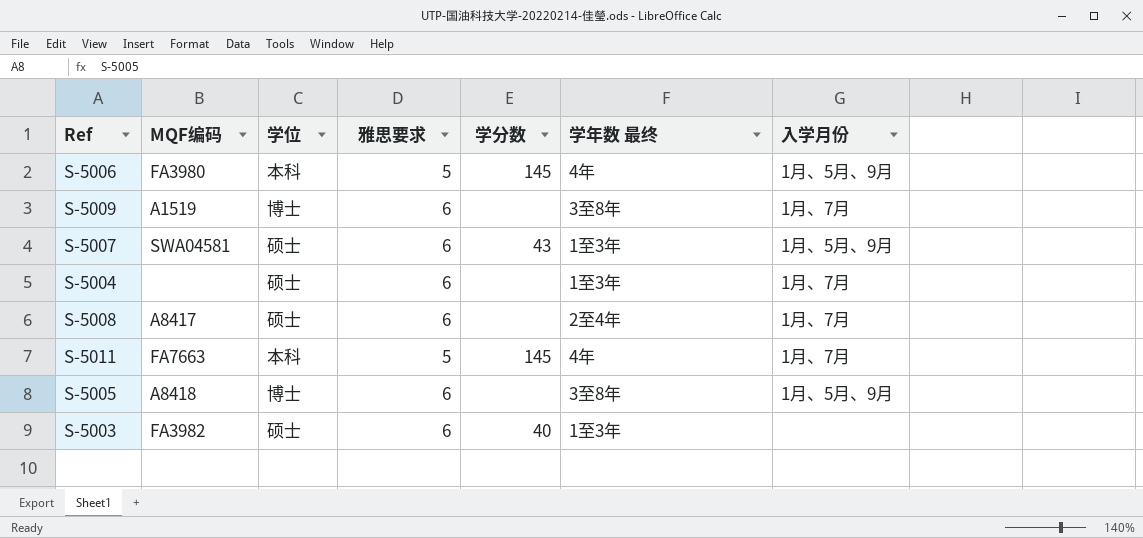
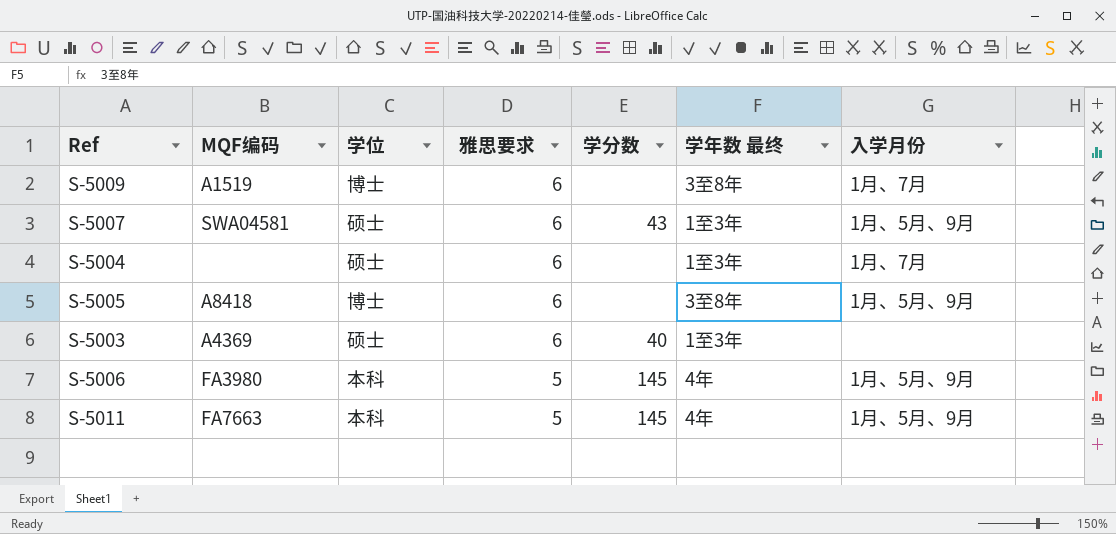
row order: none -> 雅思要求 descending
row S-5008: A8417 | 硕士 | 6 | none | 2至4年 | 1月、7月 -> none
S-5003 | MQF编码: FA3982 -> A4369
S-5011 | 入学月份: 1月、7月 -> 1月、5月、9月

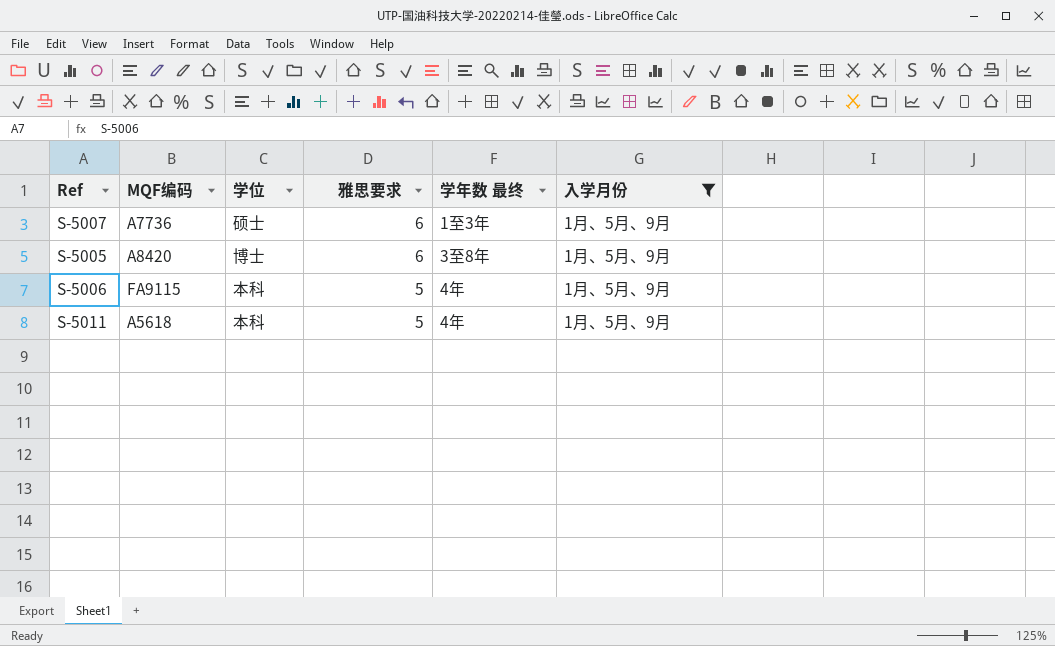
filter: none -> 入学月份 = 1月、5月、9月
column 学分数 | position: 5 -> none
S-5007 | MQF编码: SWA04581 -> A7736
S-5005 | MQF编码: A8418 -> A8420
S-5006 | MQF编码: FA3980 -> FA9115
S-5011 | MQF编码: FA7663 -> A5618

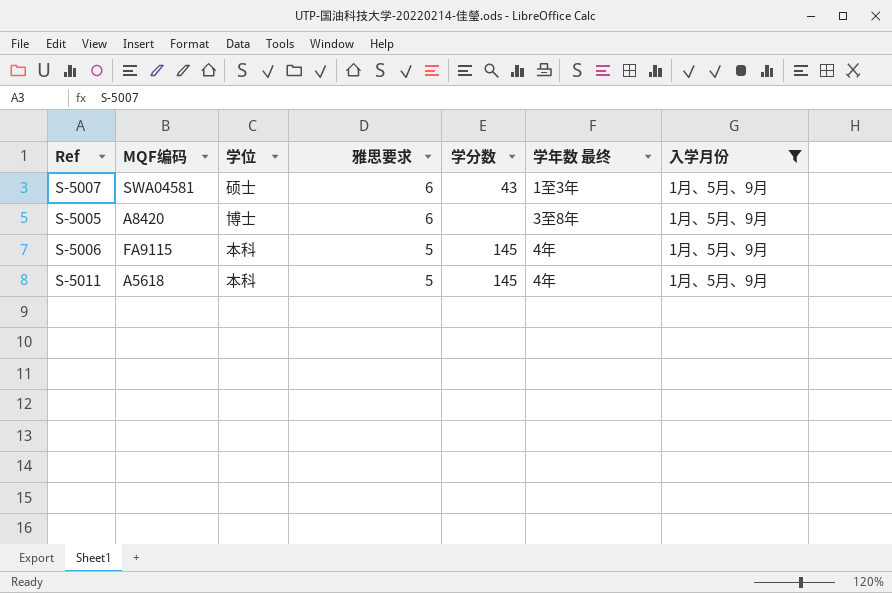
column 学分数 | position: none -> 5
S-5007 | MQF编码: A7736 -> SWA04581

